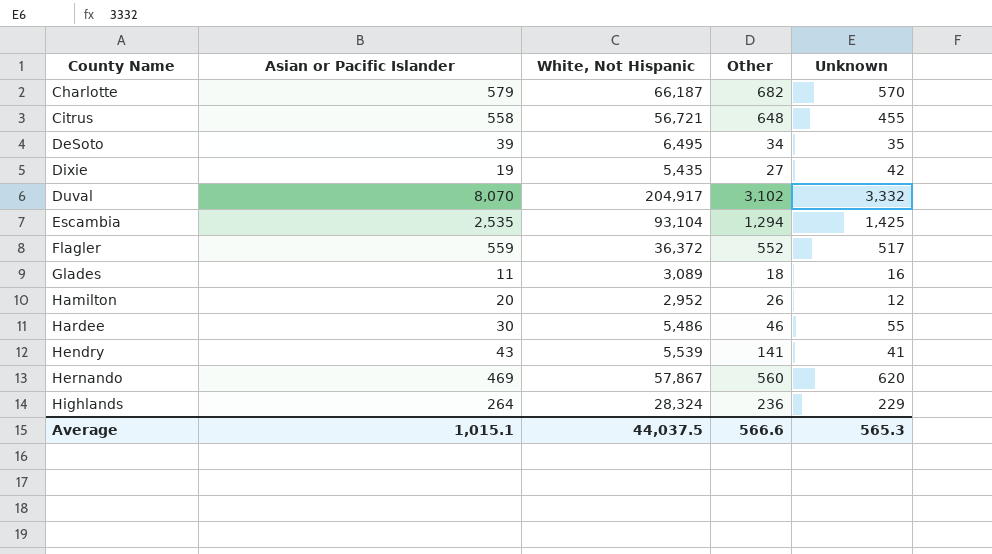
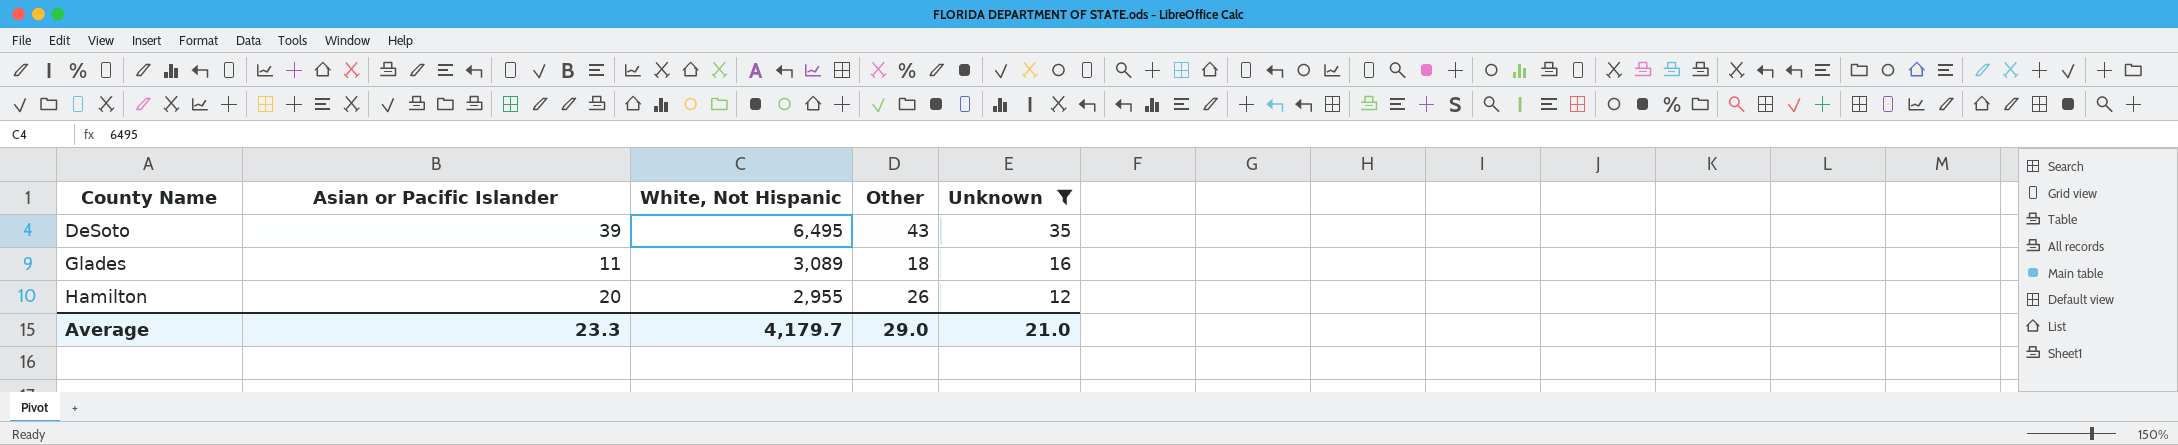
filter: none -> Unknown <= 35
DeSoto | Other: 34 -> 43
Hamilton | White, Not Hispanic: 2,952 -> 2,955
Average | Asian or Pacific Islander: 1,015.1 -> 23.3
Average | White, Not Hispanic: 44,037.5 -> 4,179.7
Average | Other: 566.6 -> 29.0
Average | Unknown: 565.3 -> 21.0

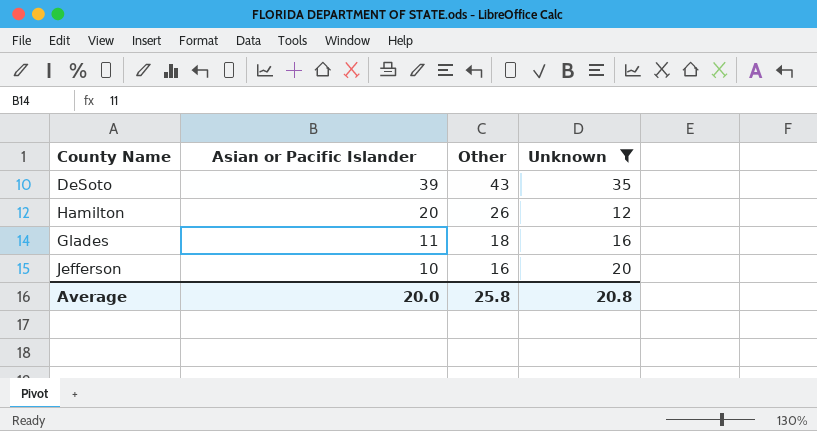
row order: County Name ascending -> Asian or Pacific Islander descending
column White, Not Hispanic | position: 3 -> none
row Jefferson: none -> 10 | 16 | 20
Average | Asian or Pacific Islander: 23.3 -> 20.0
Average | Other: 29.0 -> 25.8
Average | Unknown: 21.0 -> 20.8

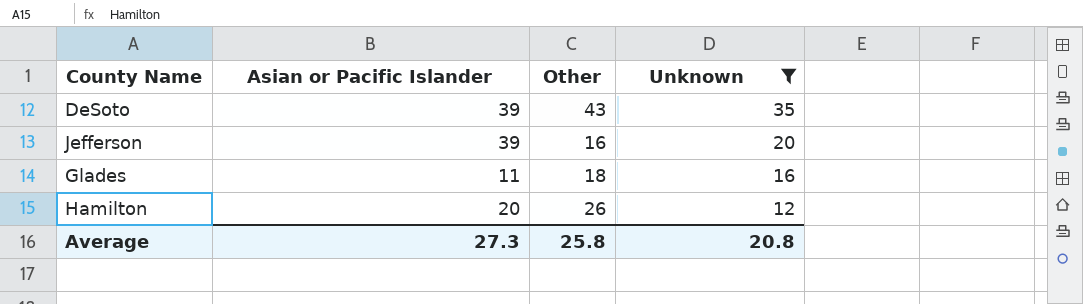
row order: Asian or Pacific Islander descending -> Unknown descending
Jefferson | Asian or Pacific Islander: 10 -> 39
Average | Asian or Pacific Islander: 20.0 -> 27.3

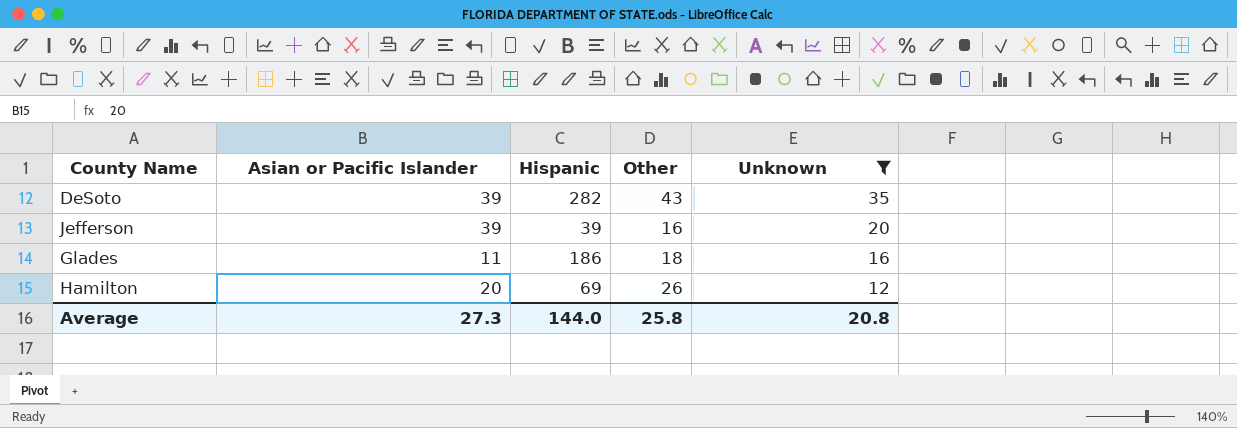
column Hispanic | position: none -> 3

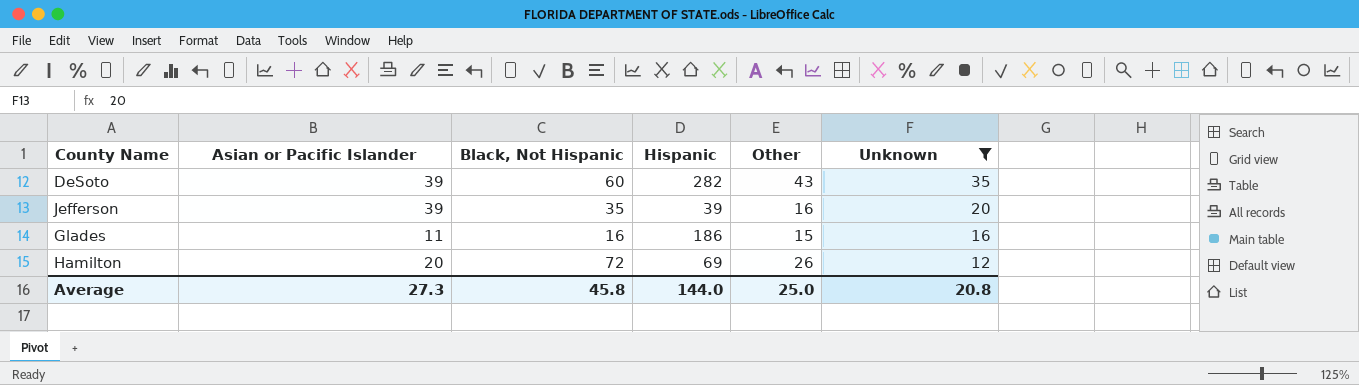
column Black, Not Hispanic | position: none -> 3
Glades | Other: 18 -> 15
Average | Other: 25.8 -> 25.0

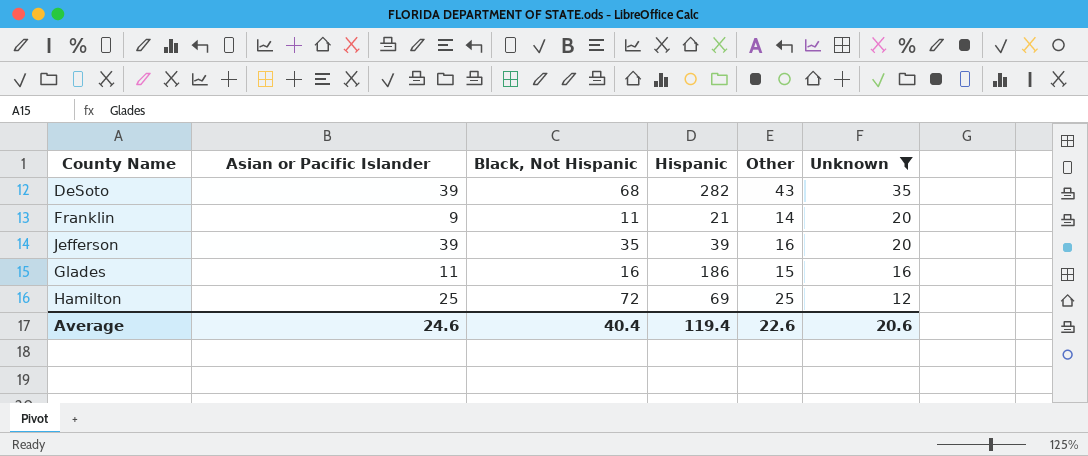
DeSoto | Black, Not Hispanic: 60 -> 68
row Franklin: none -> 9 | 11 | 21 | 14 | 20
Hamilton | Asian or Pacific Islander: 20 -> 25
Hamilton | Other: 26 -> 25
Average | Asian or Pacific Islander: 27.3 -> 24.6
Average | Black, Not Hispanic: 45.8 -> 40.4
Average | Hispanic: 144.0 -> 119.4
Average | Other: 25.0 -> 22.6
Average | Unknown: 20.8 -> 20.6

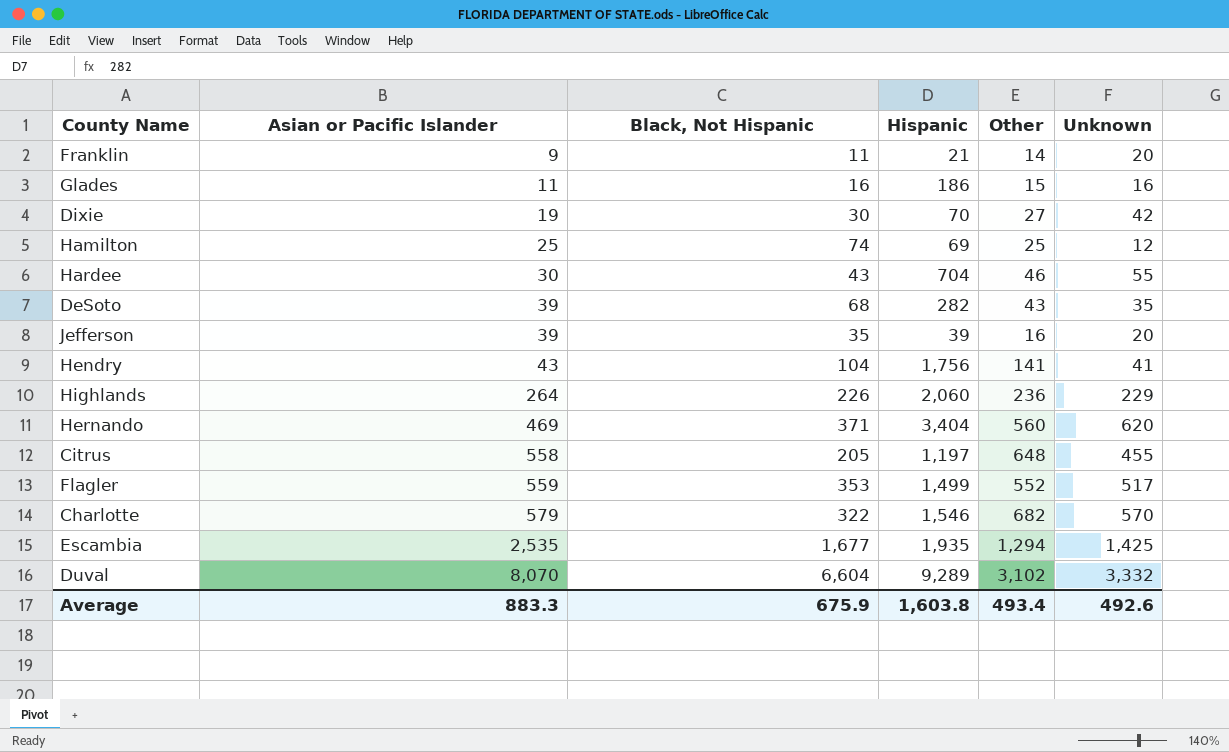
filter: Unknown <= 35 -> none
row order: Unknown descending -> Asian or Pacific Islander ascending
Hamilton | Black, Not Hispanic: 72 -> 74
Average | Asian or Pacific Islander: 24.6 -> 883.3
Average | Black, Not Hispanic: 40.4 -> 675.9
Average | Hispanic: 119.4 -> 1,603.8
Average | Other: 22.6 -> 493.4
Average | Unknown: 20.6 -> 492.6

